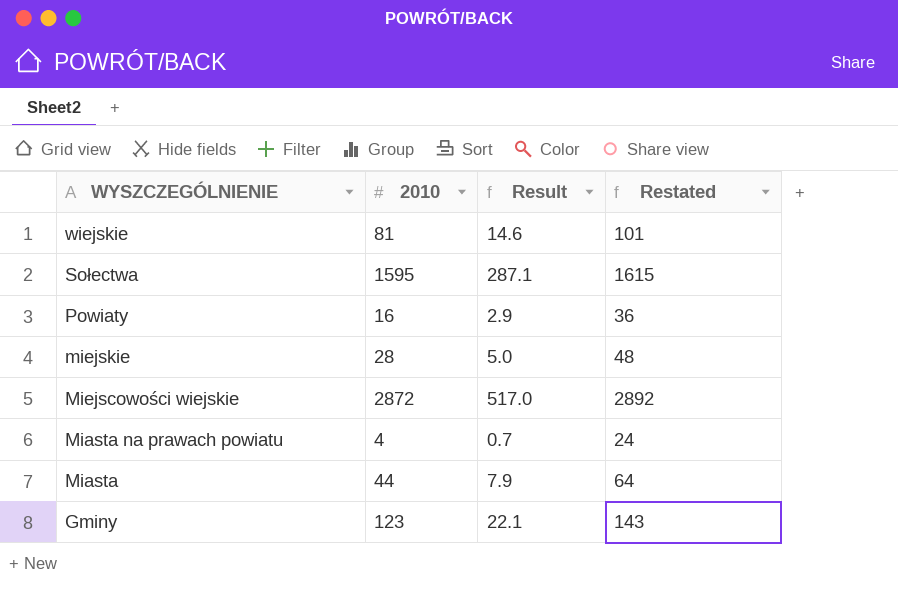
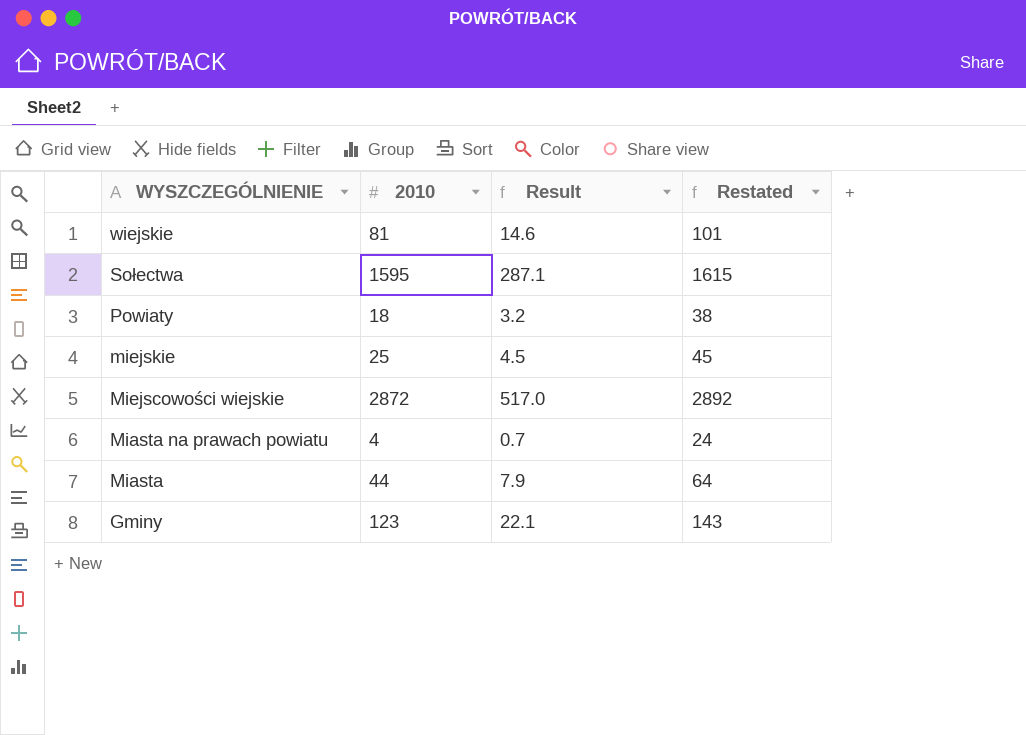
Powiaty | 2010: 16 -> 18
Powiaty | Result: 2.9 -> 3.2
Powiaty | Restated: 36 -> 38
miejskie | 2010: 28 -> 25
miejskie | Result: 5.0 -> 4.5
miejskie | Restated: 48 -> 45

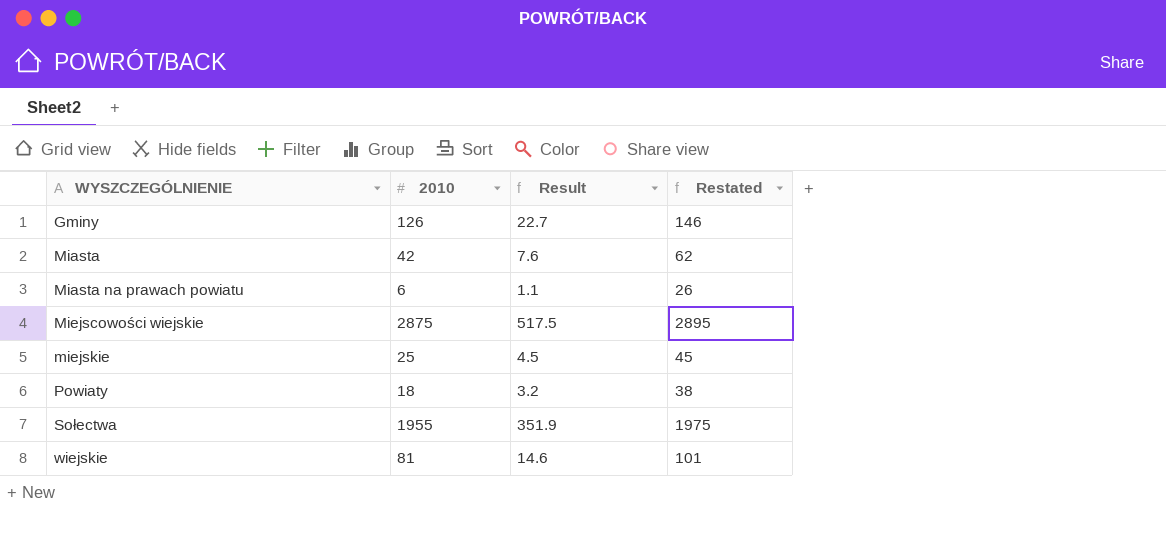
row order: WYSZCZEGÓLNIENIE descending -> WYSZCZEGÓLNIENIE ascending
Gminy | 2010: 123 -> 126
Gminy | Result: 22.1 -> 22.7
Gminy | Restated: 143 -> 146
Miasta | 2010: 44 -> 42
Miasta | Result: 7.9 -> 7.6
Miasta | Restated: 64 -> 62
Miasta na prawach powiatu | 2010: 4 -> 6
Miasta na prawach powiatu | Result: 0.7 -> 1.1
Miasta na prawach powiatu | Restated: 24 -> 26
Miejscowości wiejskie | 2010: 2872 -> 2875
Miejscowości wiejskie | Result: 517.0 -> 517.5
Miejscowości wiejskie | Restated: 2892 -> 2895
Sołectwa | 2010: 1595 -> 1955
Sołectwa | Result: 287.1 -> 351.9
Sołectwa | Restated: 1615 -> 1975

